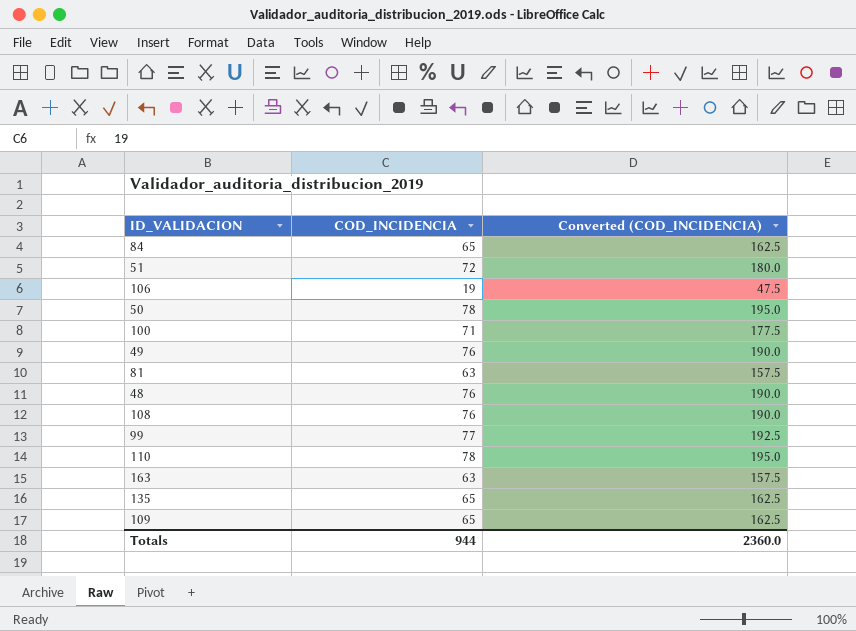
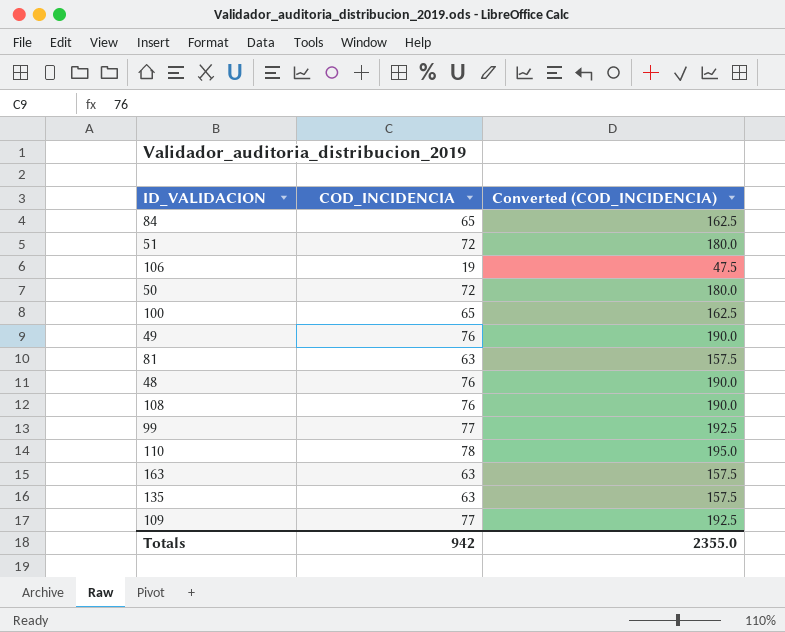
50 | COD_INCIDENCIA: 78 -> 72
50 | Converted (COD_INCIDENCIA): 195.0 -> 180.0
100 | COD_INCIDENCIA: 71 -> 65
100 | Converted (COD_INCIDENCIA): 177.5 -> 162.5
135 | COD_INCIDENCIA: 65 -> 63
135 | Converted (COD_INCIDENCIA): 162.5 -> 157.5
109 | COD_INCIDENCIA: 65 -> 77
109 | Converted (COD_INCIDENCIA): 162.5 -> 192.5
Totals | COD_INCIDENCIA: 944 -> 942
Totals | Converted (COD_INCIDENCIA): 2360.0 -> 2355.0

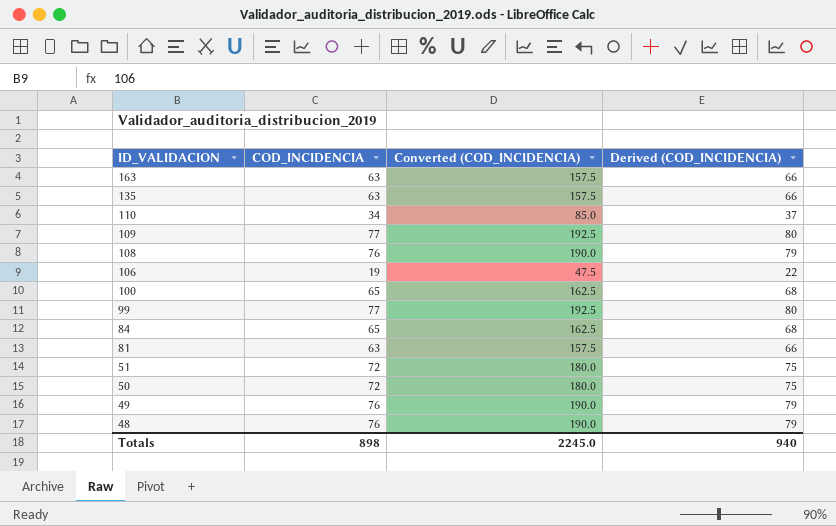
row order: none -> ID_VALIDACION descending
column Derived (COD_INCIDENCIA) | formula: none -> [COD_INCIDENCIA] + 3
110 | COD_INCIDENCIA: 78 -> 34
110 | Converted (COD_INCIDENCIA): 195.0 -> 85.0
Totals | COD_INCIDENCIA: 942 -> 898
Totals | Converted (COD_INCIDENCIA): 2355.0 -> 2245.0

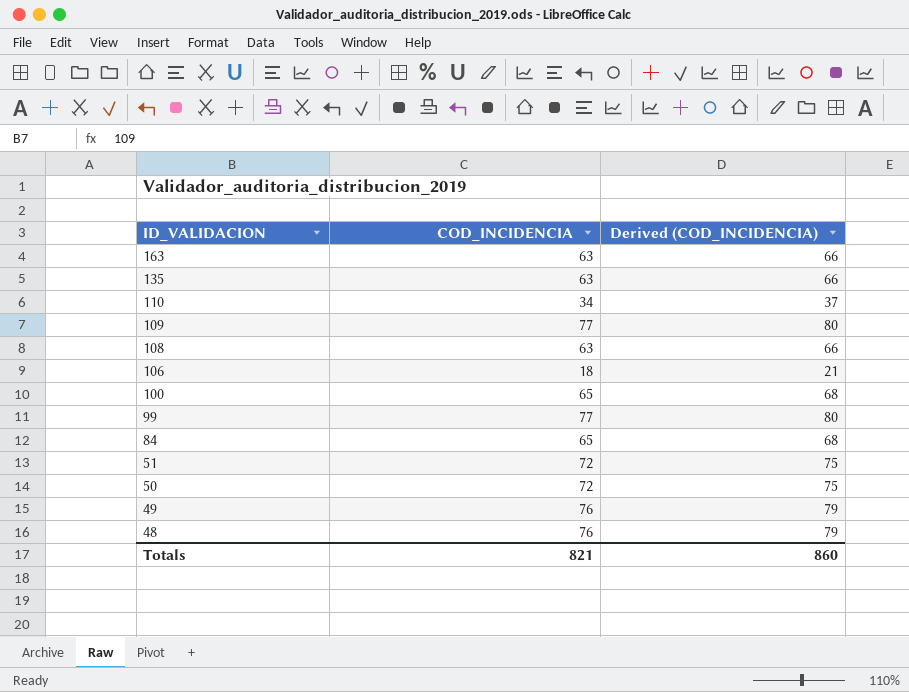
column Converted (COD_INCIDENCIA) | formula: [COD_INCIDENCIA] * 2.5 -> none
row 81: 63 | 157.5 | 66 -> none
108 | COD_INCIDENCIA: 76 -> 63
108 | Derived (COD_INCIDENCIA): 79 -> 66
106 | COD_INCIDENCIA: 19 -> 18
106 | Derived (COD_INCIDENCIA): 22 -> 21
Totals | COD_INCIDENCIA: 898 -> 821
Totals | Derived (COD_INCIDENCIA): 940 -> 860

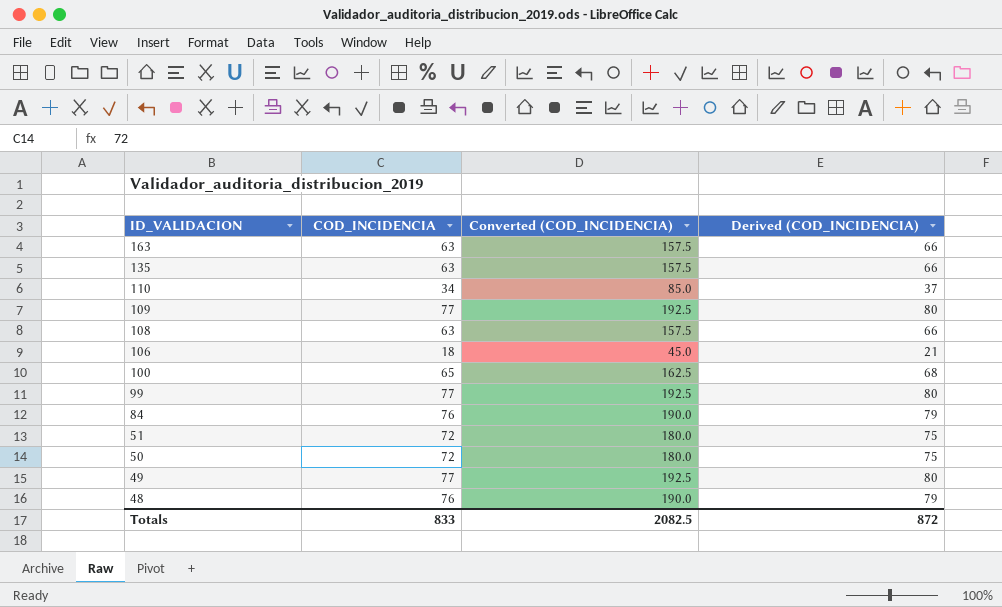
column Converted (COD_INCIDENCIA) | formula: none -> [COD_INCIDENCIA] * 2.5
84 | COD_INCIDENCIA: 65 -> 76
84 | Derived (COD_INCIDENCIA): 68 -> 79
49 | COD_INCIDENCIA: 76 -> 77
49 | Derived (COD_INCIDENCIA): 79 -> 80
Totals | COD_INCIDENCIA: 821 -> 833
Totals | Derived (COD_INCIDENCIA): 860 -> 872

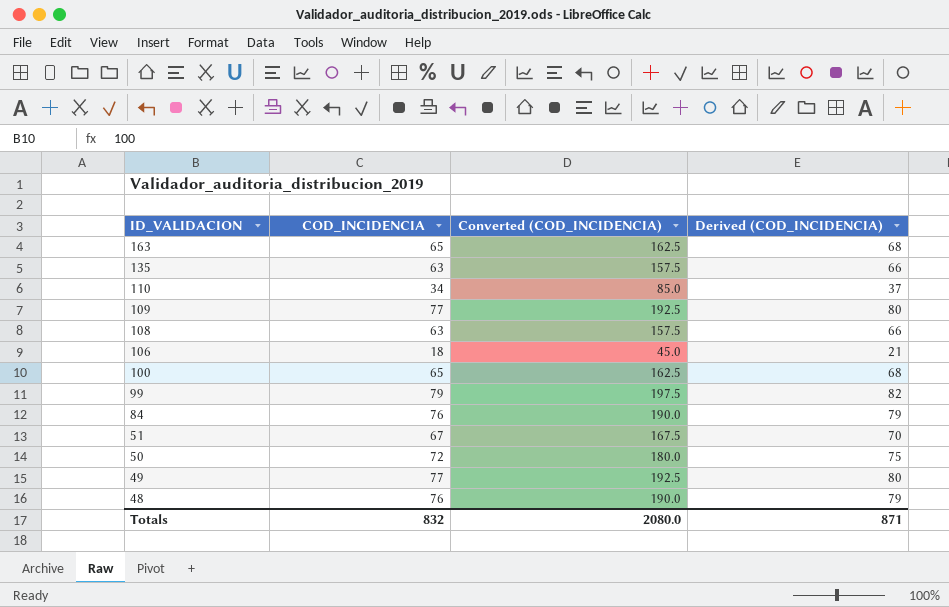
163 | COD_INCIDENCIA: 63 -> 65
163 | Converted (COD_INCIDENCIA): 157.5 -> 162.5
163 | Derived (COD_INCIDENCIA): 66 -> 68
99 | COD_INCIDENCIA: 77 -> 79
99 | Converted (COD_INCIDENCIA): 192.5 -> 197.5
99 | Derived (COD_INCIDENCIA): 80 -> 82
51 | COD_INCIDENCIA: 72 -> 67
51 | Converted (COD_INCIDENCIA): 180.0 -> 167.5
51 | Derived (COD_INCIDENCIA): 75 -> 70
Totals | COD_INCIDENCIA: 833 -> 832
Totals | Converted (COD_INCIDENCIA): 2082.5 -> 2080.0
Totals | Derived (COD_INCIDENCIA): 872 -> 871

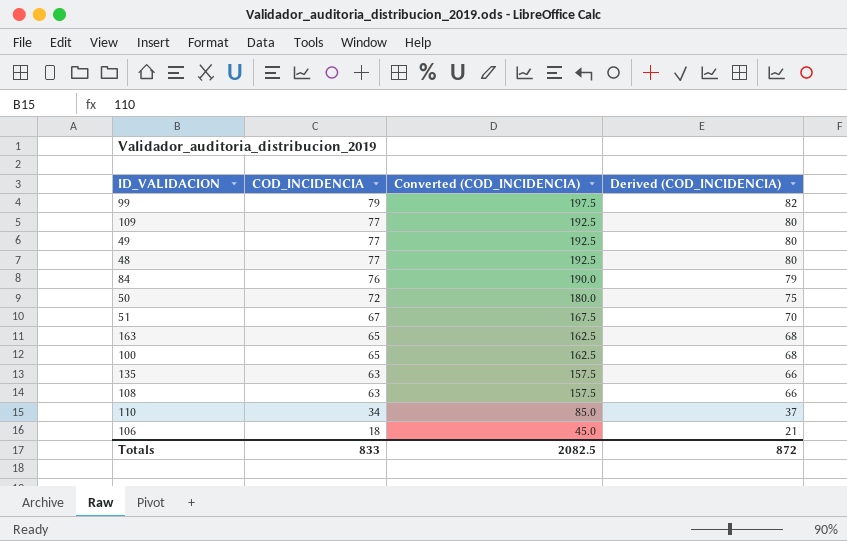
row order: ID_VALIDACION descending -> COD_INCIDENCIA descending
48 | COD_INCIDENCIA: 76 -> 77
48 | Converted (COD_INCIDENCIA): 190.0 -> 192.5
48 | Derived (COD_INCIDENCIA): 79 -> 80
Totals | COD_INCIDENCIA: 832 -> 833
Totals | Converted (COD_INCIDENCIA): 2080.0 -> 2082.5
Totals | Derived (COD_INCIDENCIA): 871 -> 872

